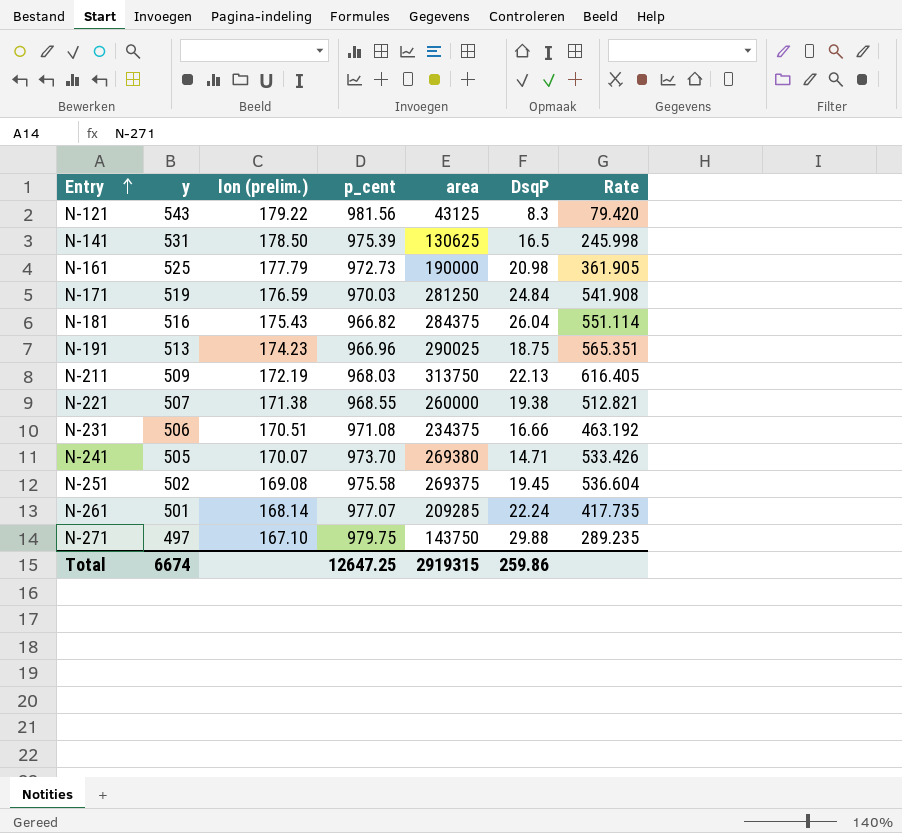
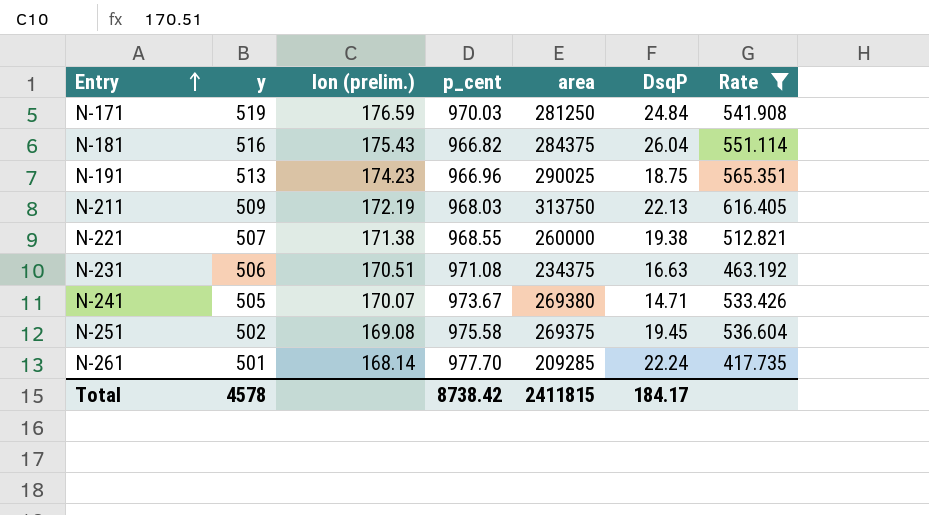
filter: none -> Rate >= 417.735
N-231 | DsqP: 16.66 -> 16.63
N-241 | p_cent: 973.70 -> 973.67
N-261 | p_cent: 977.07 -> 977.70
Total | y: 6674 -> 4578
Total | p_cent: 12647.25 -> 8738.42
Total | area: 2919315 -> 2411815
Total | DsqP: 259.86 -> 184.17

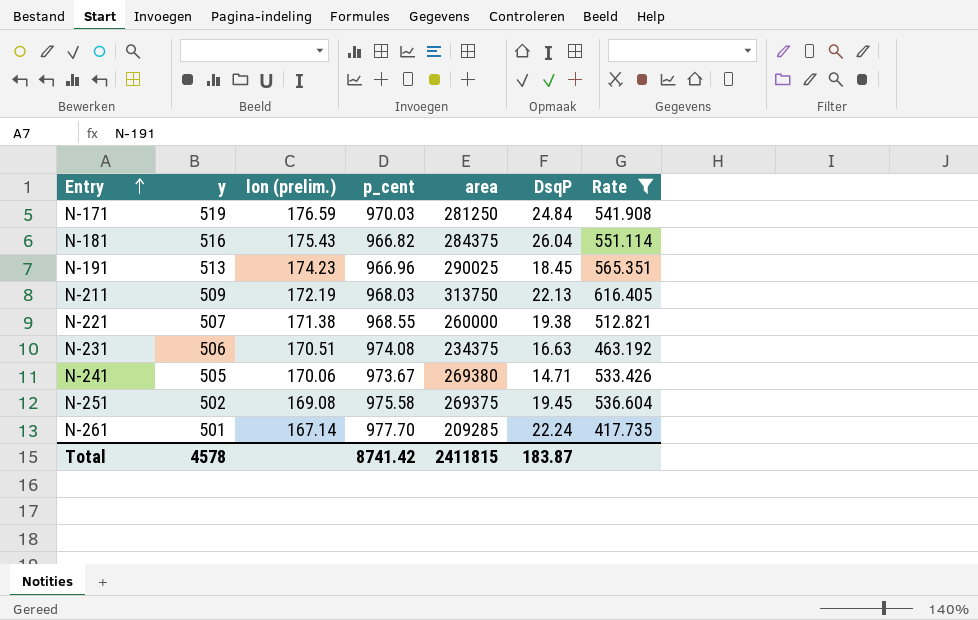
N-191 | DsqP: 18.75 -> 18.45
N-231 | p_cent: 971.08 -> 974.08
N-241 | lon (prelim.): 170.07 -> 170.06
N-261 | lon (prelim.): 168.14 -> 167.14
Total | p_cent: 8738.42 -> 8741.42
Total | DsqP: 184.17 -> 183.87

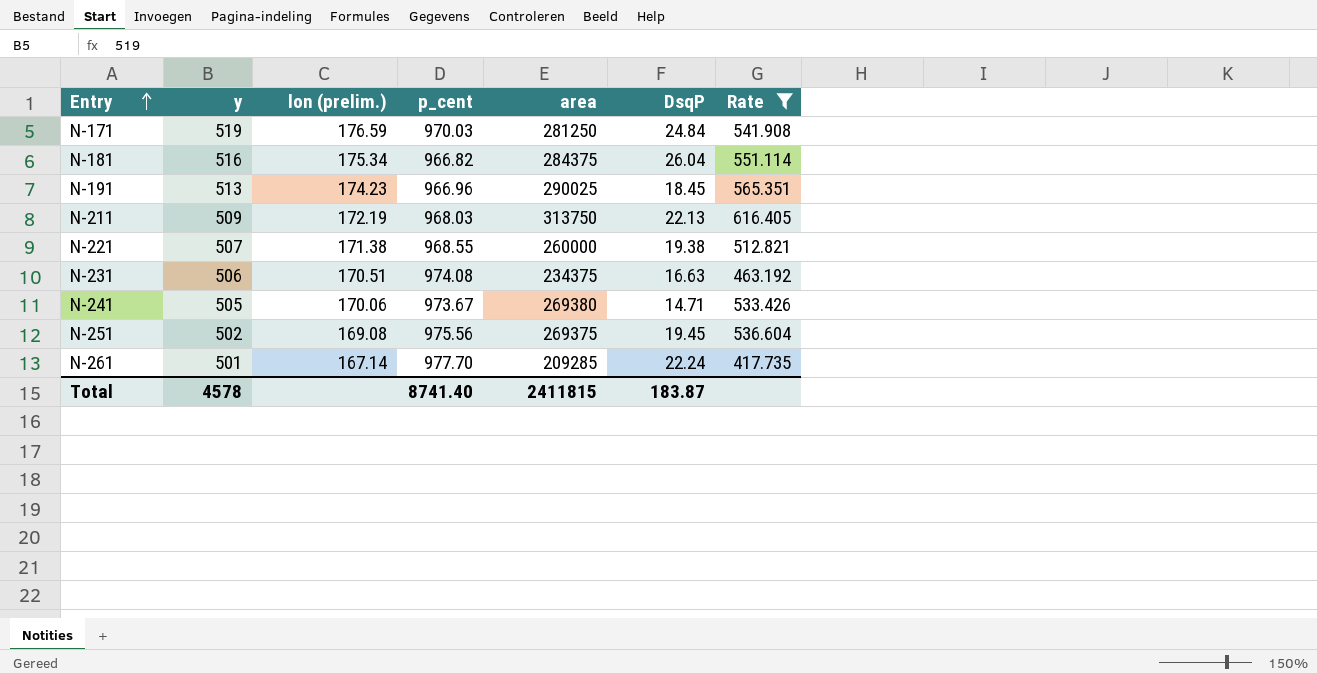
N-181 | lon (prelim.): 175.43 -> 175.34
N-251 | p_cent: 975.58 -> 975.56
Total | p_cent: 8741.42 -> 8741.40

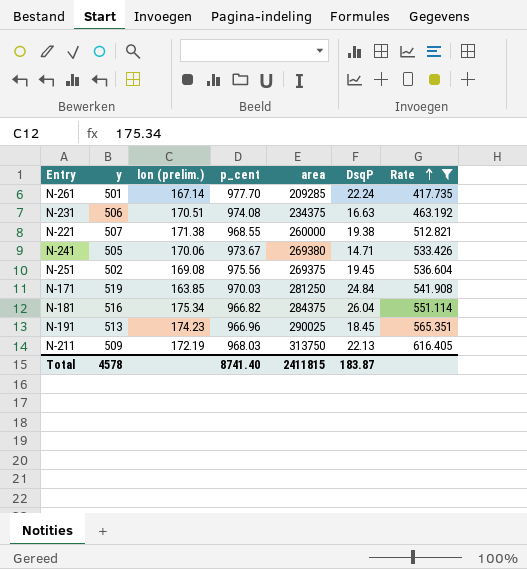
row order: Entry ascending -> Rate ascending
N-171 | lon (prelim.): 176.59 -> 163.85

